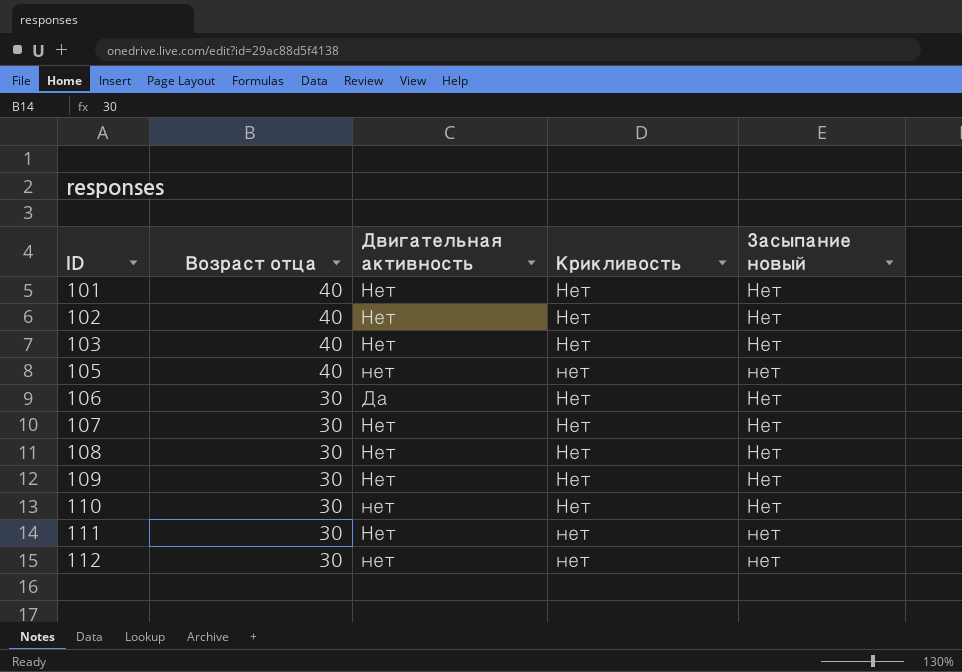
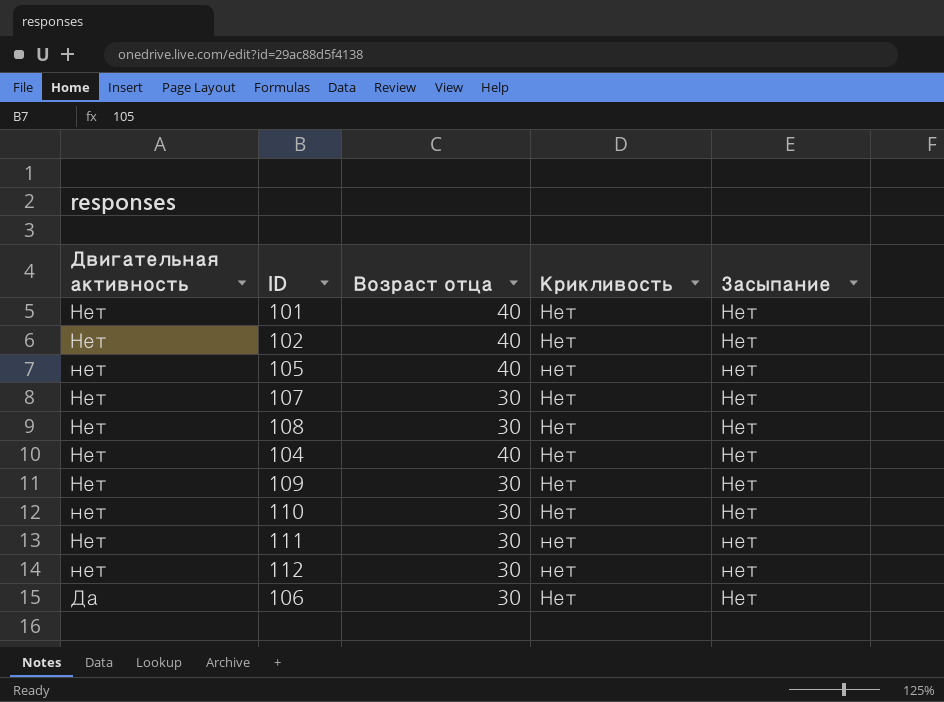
row order: ID ascending -> Двигательная активность descending
column Двигательная активность | position: 3 -> 1
column name: Засыпание новый -> Засыпание
row 103: 40 | Нет | Нет | Нет -> none
row 104: none -> Нет | 40 | Нет | Нет

